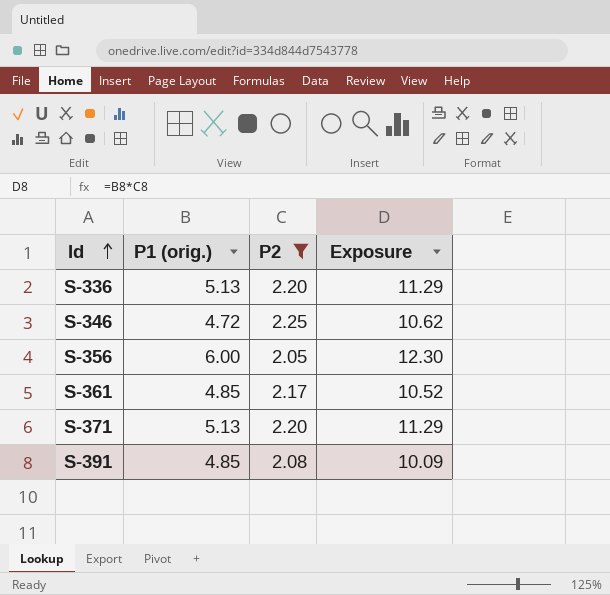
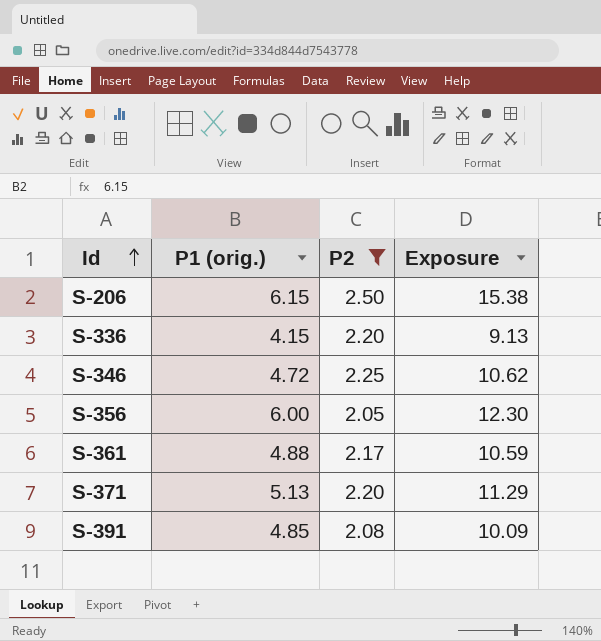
row S-206: none -> 6.15 | 2.50 | 15.38
S-336 | P1 (orig.): 5.13 -> 4.15
S-336 | Exposure: 11.29 -> 9.13
S-361 | P1 (orig.): 4.85 -> 4.88
S-361 | Exposure: 10.52 -> 10.59

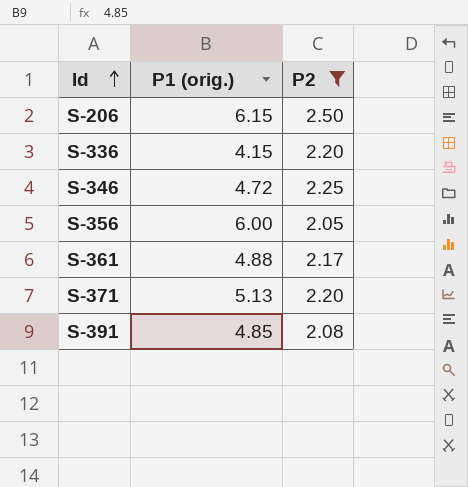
column Exposure | formula: [P1 (orig.)] * [P2] -> none

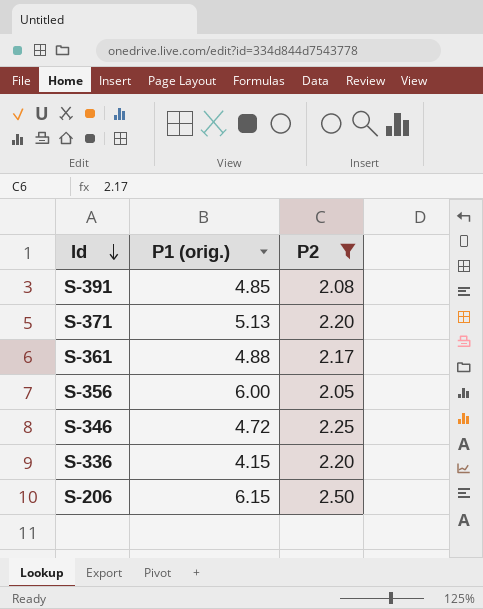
row order: Id ascending -> Id descending

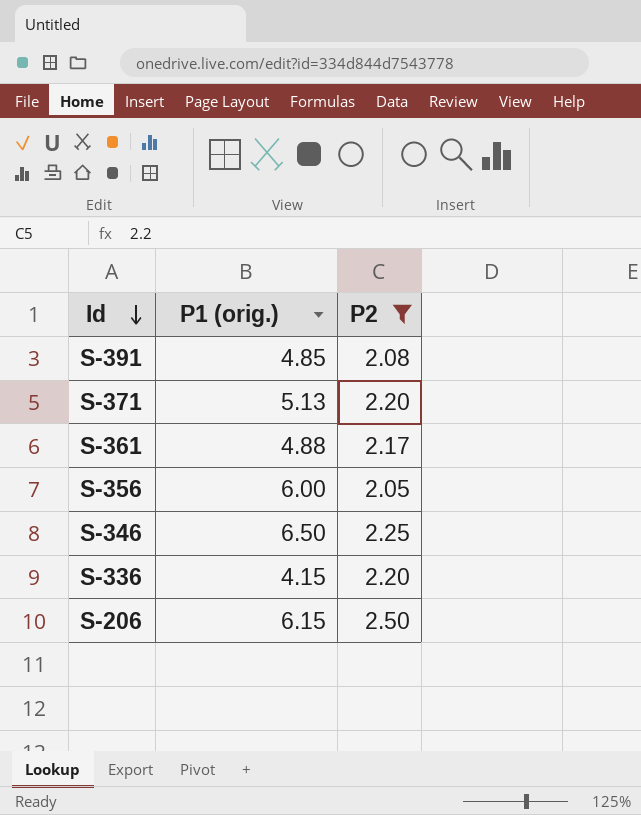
S-346 | P1 (orig.): 4.72 -> 6.50

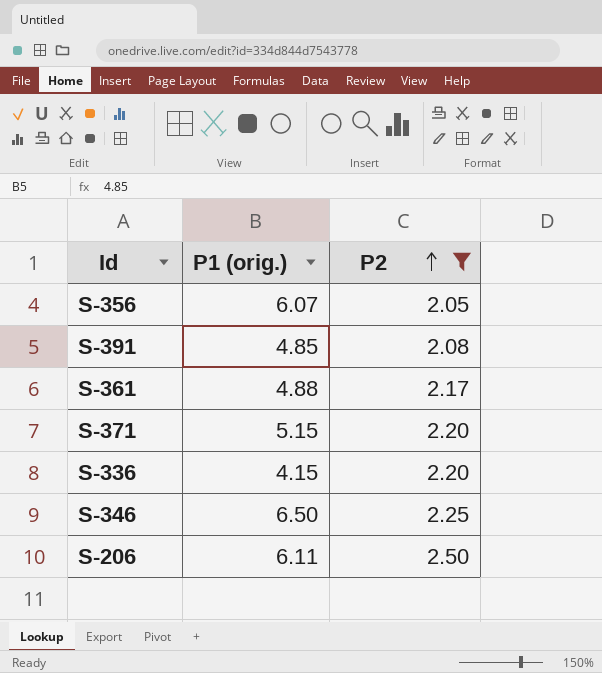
row order: Id descending -> P2 ascending
S-356 | P1 (orig.): 6.00 -> 6.07
S-371 | P1 (orig.): 5.13 -> 5.15
S-206 | P1 (orig.): 6.15 -> 6.11

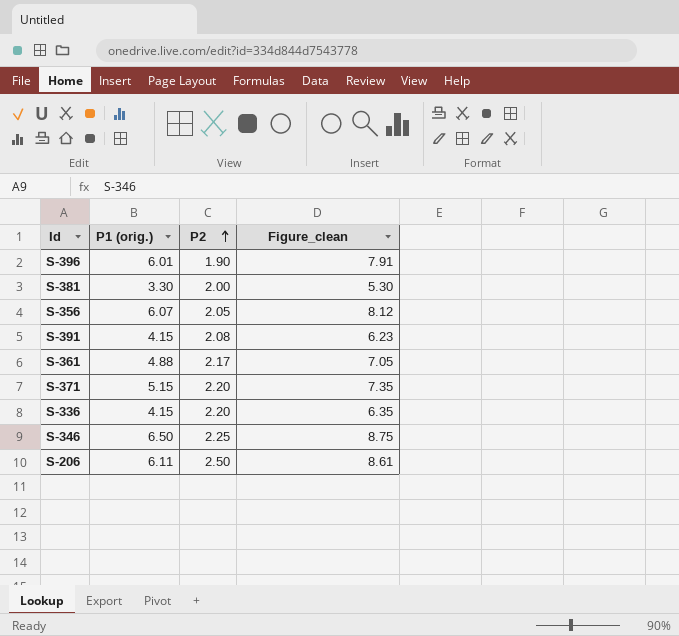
filter: P2 >= 2.05 -> none
column Figure_clean | formula: none -> [P1 (orig.)] + [P2]
S-391 | P1 (orig.): 4.85 -> 4.15

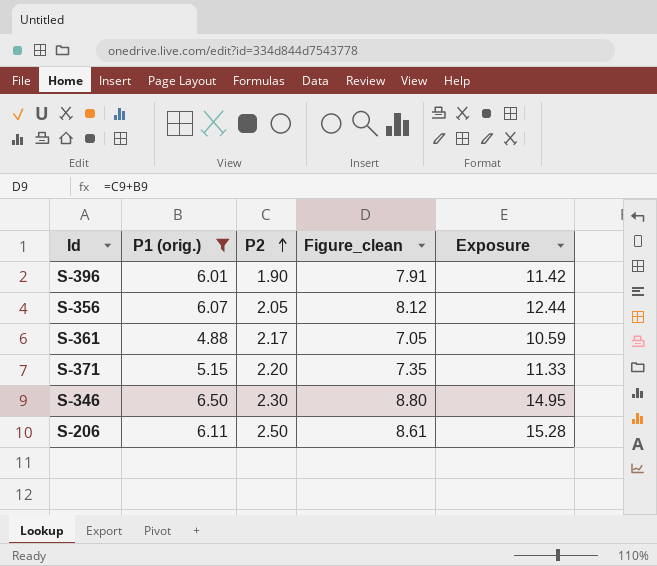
filter: none -> P1 (orig.) >= 4.88
column Exposure | formula: none -> [P1 (orig.)] * [P2]
S-346 | P2: 2.25 -> 2.30
S-346 | Figure_clean: 8.75 -> 8.80

